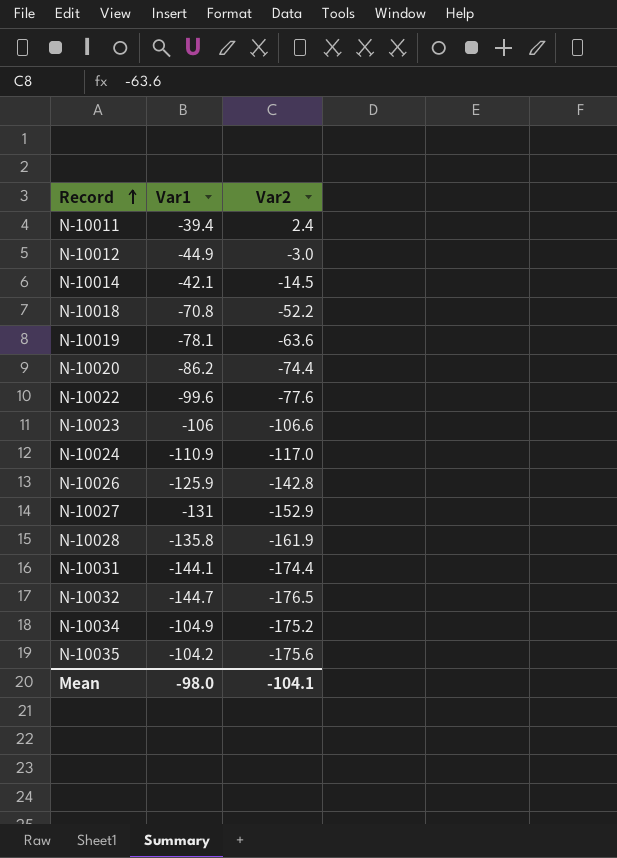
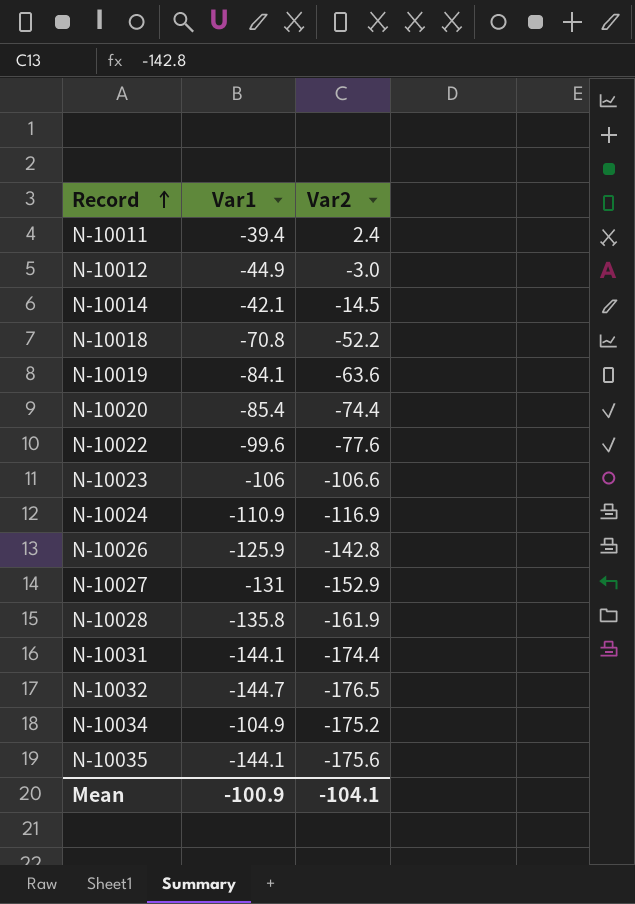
N-10019 | Var1: -78.1 -> -84.1
N-10020 | Var1: -86.2 -> -85.4
N-10024 | Var2: -117.0 -> -116.9
N-10035 | Var1: -104.2 -> -144.1
Mean | Var1: -98.0 -> -100.9

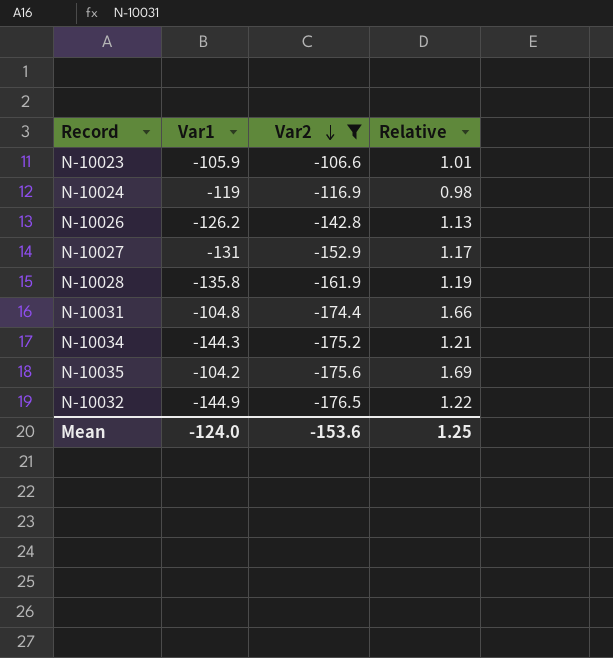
filter: none -> Var2 <= -106.6
row order: Record ascending -> Var2 descending
column Relative | formula: none -> [Var2] / [Var1]
N-10023 | Var1: -106 -> -105.9
N-10024 | Var1: -110.9 -> -119
N-10026 | Var1: -125.9 -> -126.2
N-10031 | Var1: -144.1 -> -104.8
N-10034 | Var1: -104.9 -> -144.3
N-10035 | Var1: -144.1 -> -104.2
N-10032 | Var1: -144.7 -> -144.9
Mean | Var1: -100.9 -> -124.0
Mean | Var2: -104.1 -> -153.6

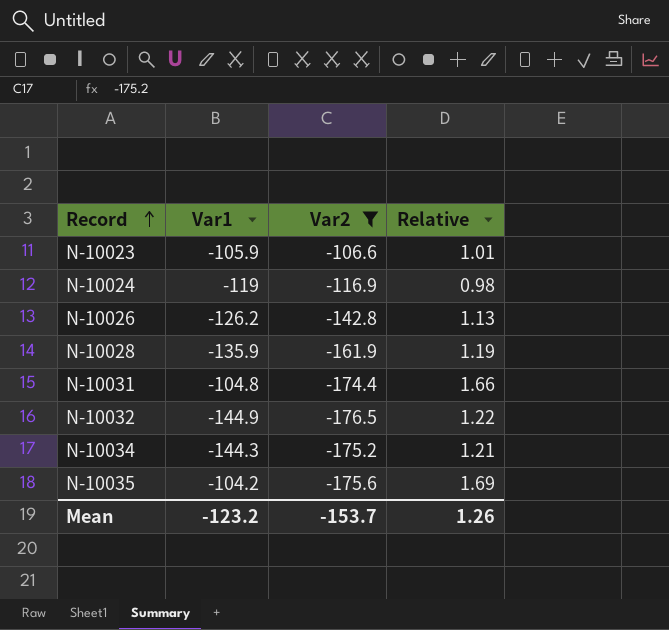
row order: Var2 descending -> Record ascending
row N-10027: -131 | -152.9 | 1.17 -> none
N-10028 | Var1: -135.8 -> -135.9
Mean | Var1: -124.0 -> -123.2
Mean | Var2: -153.6 -> -153.7
Mean | Relative: 1.25 -> 1.26

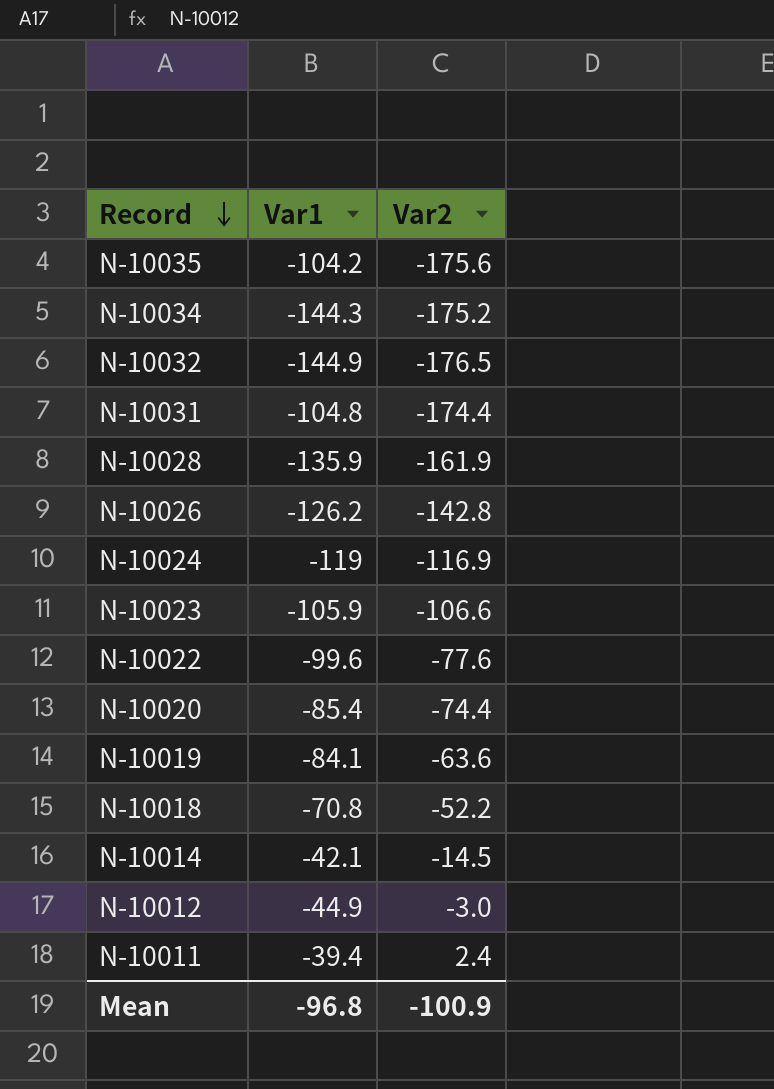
filter: Var2 <= -106.6 -> none
row order: Record ascending -> Record descending
column Relative | formula: [Var2] / [Var1] -> none
Mean | Var1: -123.2 -> -96.8
Mean | Var2: -153.7 -> -100.9

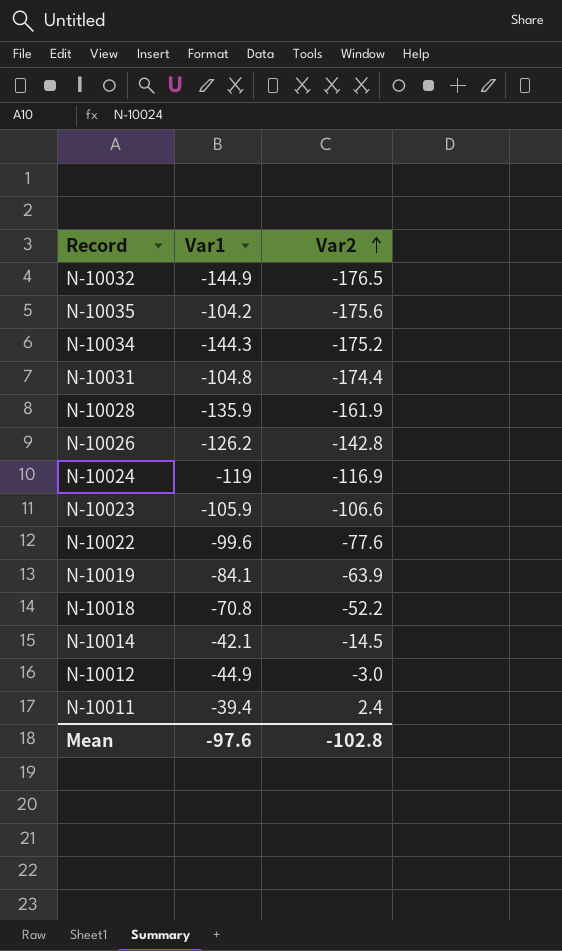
row order: Record descending -> Var2 ascending
row N-10020: -85.4 | -74.4 -> none
N-10019 | Var2: -63.6 -> -63.9
Mean | Var1: -96.8 -> -97.6
Mean | Var2: -100.9 -> -102.8

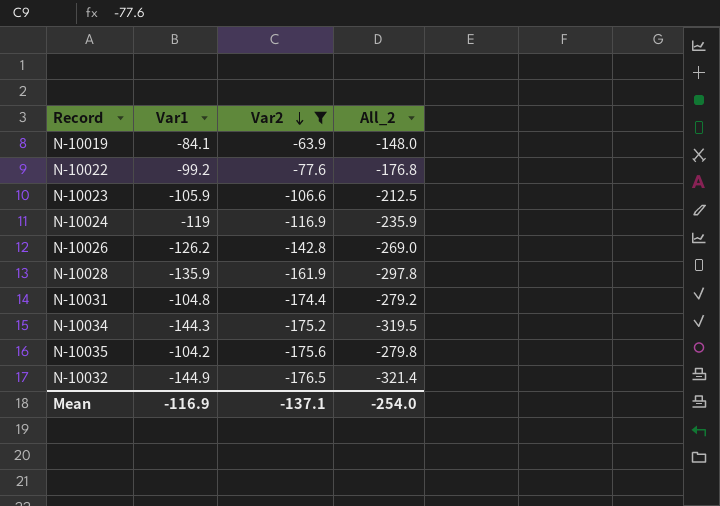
filter: none -> Var2 <= -63.9
row order: Var2 ascending -> Var2 descending
column All_2 | formula: none -> [Var1] + [Var2]
N-10022 | Var1: -99.6 -> -99.2
Mean | Var1: -97.6 -> -116.9
Mean | Var2: -102.8 -> -137.1

